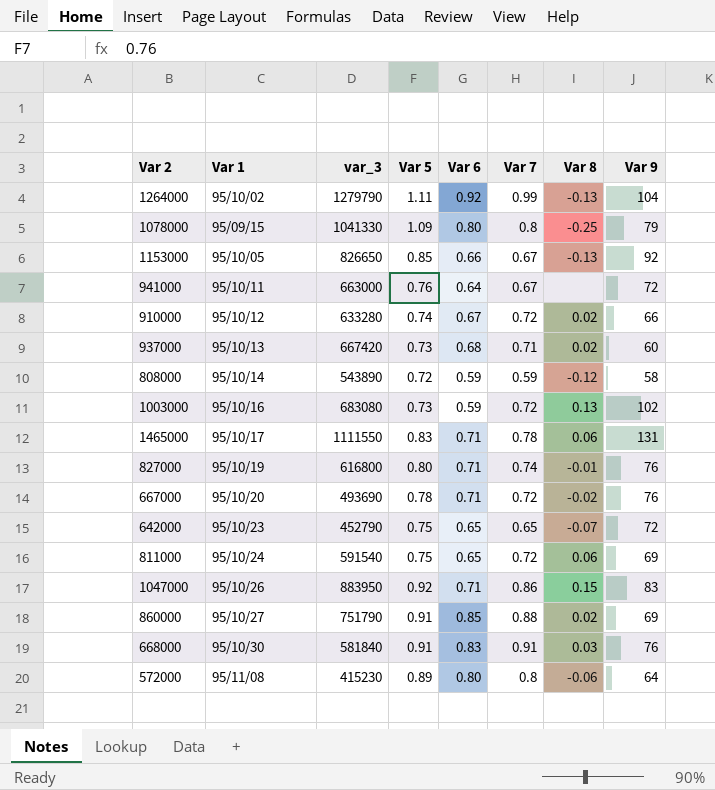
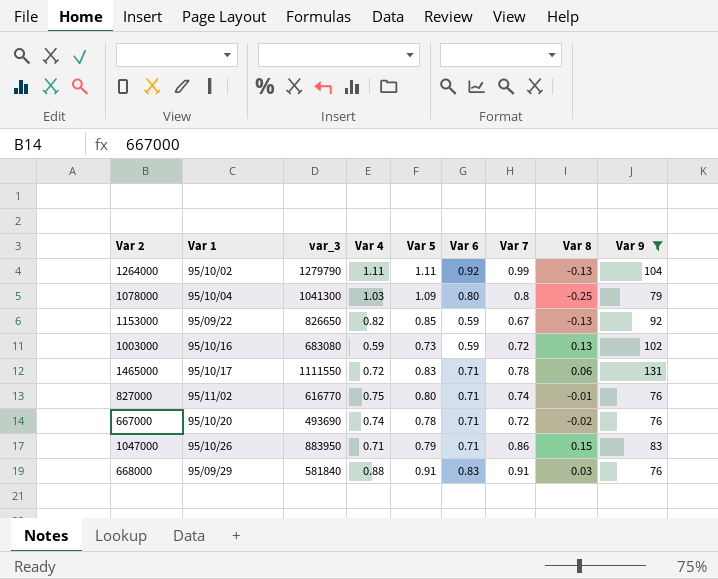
filter: none -> Var 9 >= 76
column Var 4 | position: none -> 4
1078000 | Var 1: 95/09/15 -> 95/10/04
1078000 | var_3: 1041330 -> 1041300
1153000 | Var 1: 95/10/05 -> 95/09/22
1153000 | Var 6: 0.66 -> 0.59
827000 | Var 1: 95/10/19 -> 95/11/02
827000 | var_3: 616800 -> 616770
1047000 | Var 5: 0.92 -> 0.79
668000 | Var 1: 95/10/30 -> 95/09/29

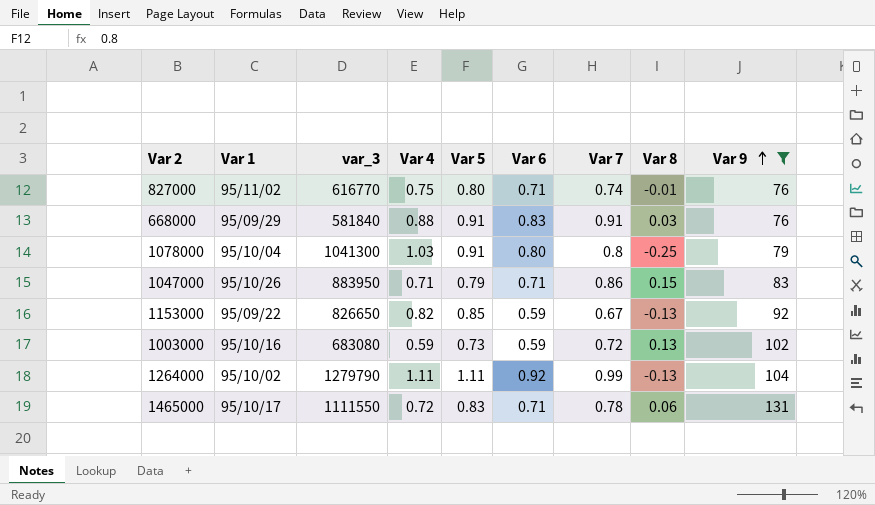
row order: none -> Var 9 ascending
row 667000: 95/10/20 | 493690 | 0.74 | 0.78 | 0.71 | 0.72 | -0.02 | 76 -> none
1078000 | Var 5: 1.09 -> 0.91

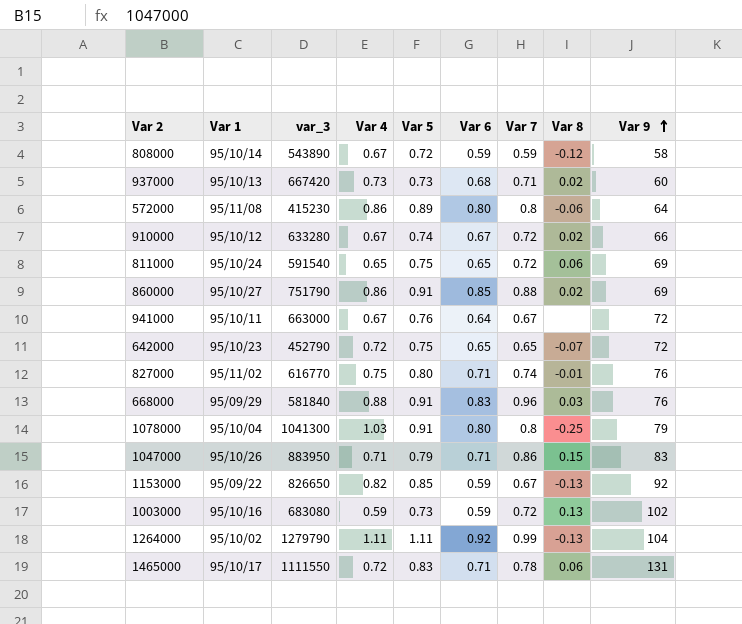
filter: Var 9 >= 76 -> none
668000 | Var 7: 0.91 -> 0.96

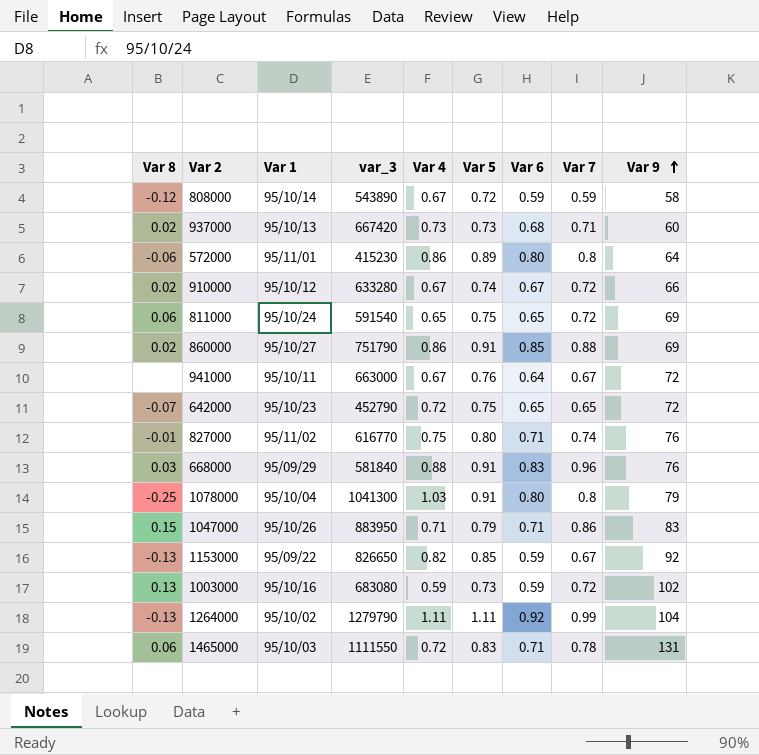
column Var 8 | position: 8 -> 1
572000 | Var 1: 95/11/08 -> 95/11/01
1465000 | Var 1: 95/10/17 -> 95/10/03

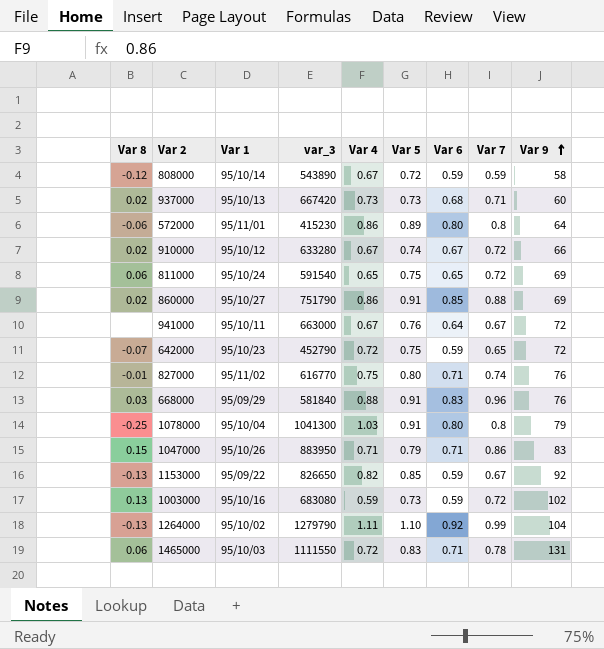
642000 | Var 6: 0.65 -> 0.59
1264000 | Var 5: 1.11 -> 1.10

